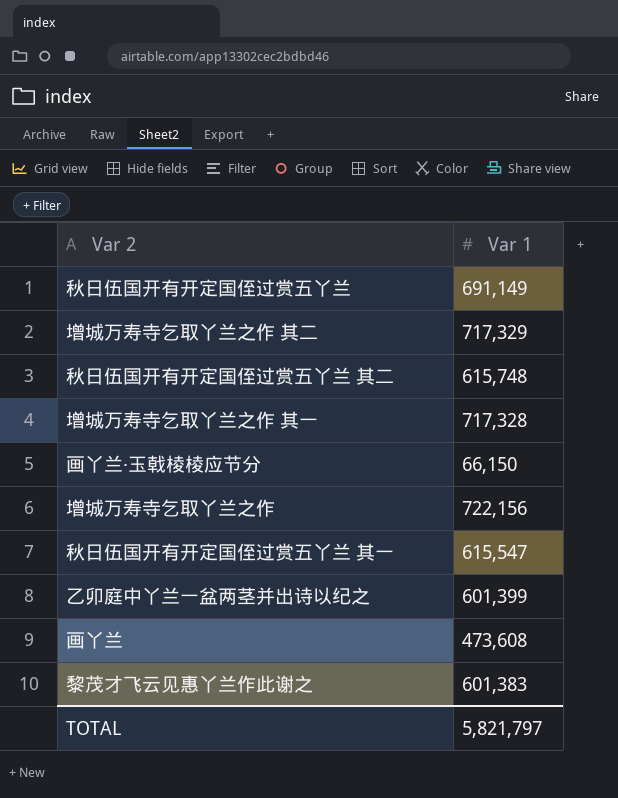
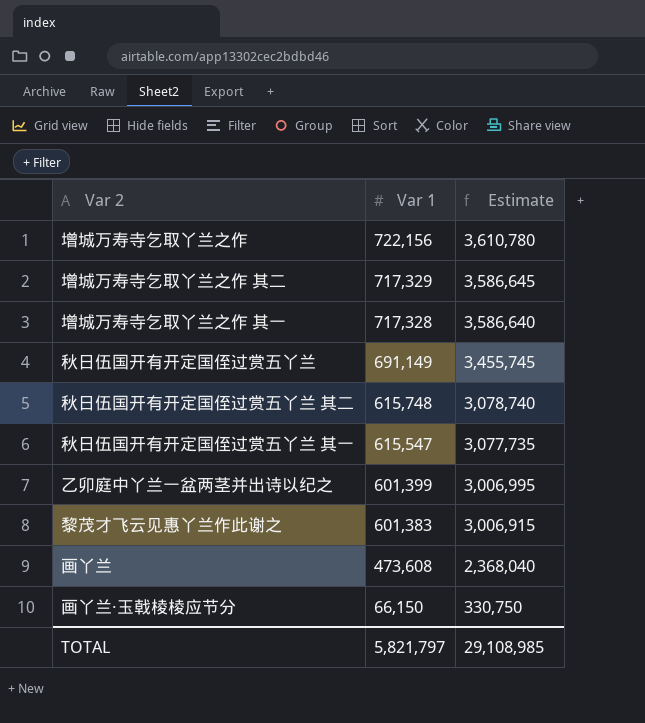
row order: none -> Var 1 descending
column Estimate | formula: none -> [Var 1] * 5

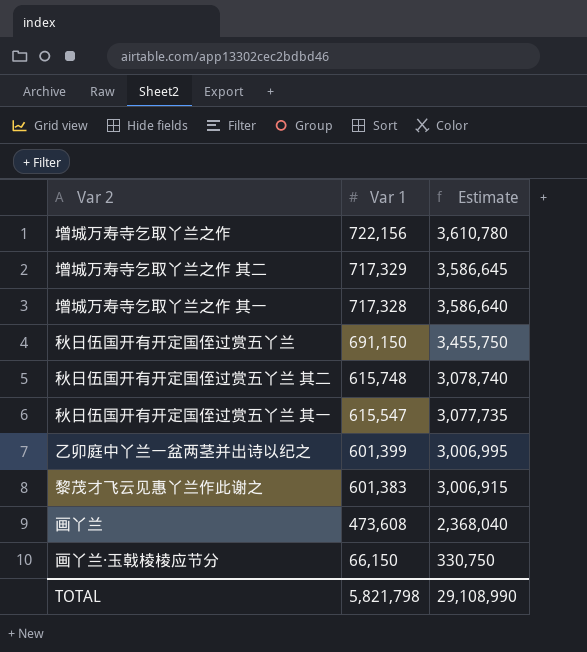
秋日伍国开有开定国侄过赏五丫兰 | Var 1: 691,149 -> 691,150
秋日伍国开有开定国侄过赏五丫兰 | Estimate: 3,455,745 -> 3,455,750
TOTAL | Var 1: 5,821,797 -> 5,821,798
TOTAL | Estimate: 29,108,985 -> 29,108,990

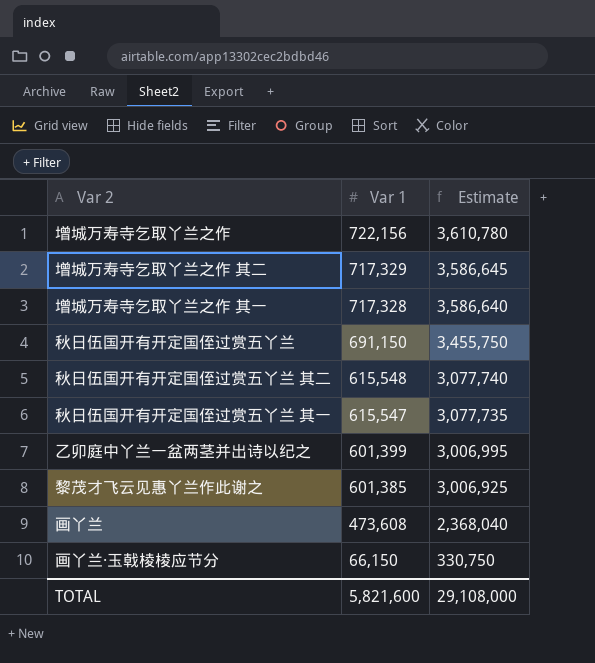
秋日伍国开有开定国侄过赏五丫兰 其二 | Var 1: 615,748 -> 615,548
秋日伍国开有开定国侄过赏五丫兰 其二 | Estimate: 3,078,740 -> 3,077,740
黎茂才飞云见惠丫兰作此谢之 | Var 1: 601,383 -> 601,385
黎茂才飞云见惠丫兰作此谢之 | Estimate: 3,006,915 -> 3,006,925
TOTAL | Var 1: 5,821,798 -> 5,821,600
TOTAL | Estimate: 29,108,990 -> 29,108,000

